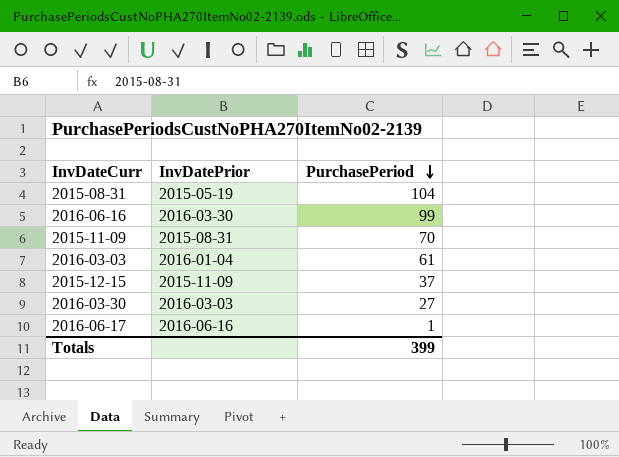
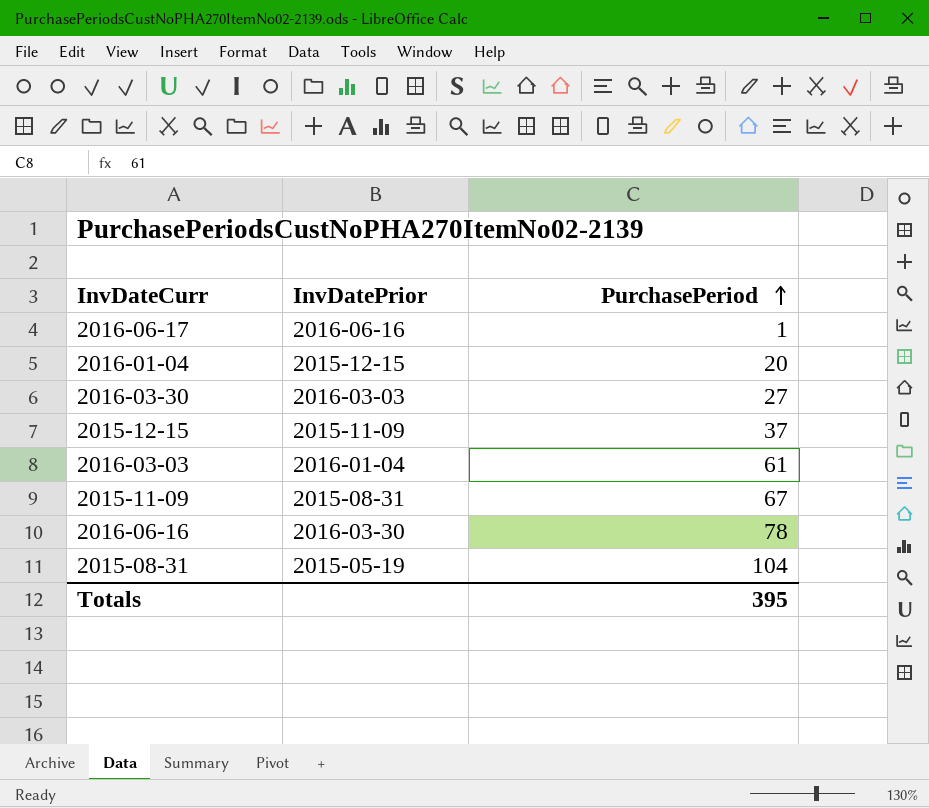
row order: PurchasePeriod descending -> PurchasePeriod ascending
row 2016-01-04: none -> 2015-12-15 | 20
2015-11-09 | PurchasePeriod: 70 -> 67
2016-06-16 | PurchasePeriod: 99 -> 78
Totals | PurchasePeriod: 399 -> 395

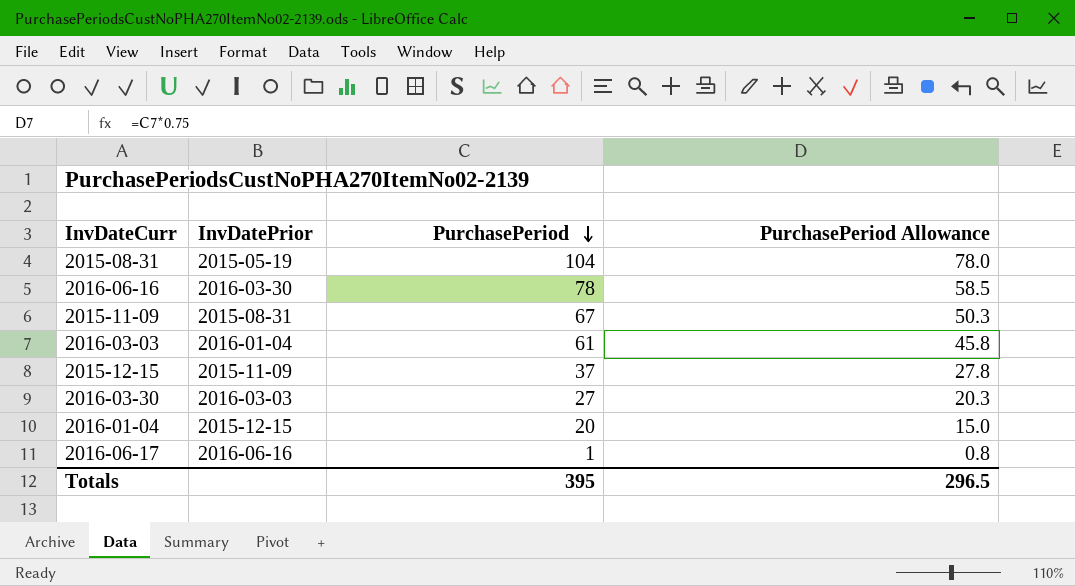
row order: PurchasePeriod ascending -> PurchasePeriod descending
column PurchasePeriod Allowance | formula: none -> [PurchasePeriod] * 0.75

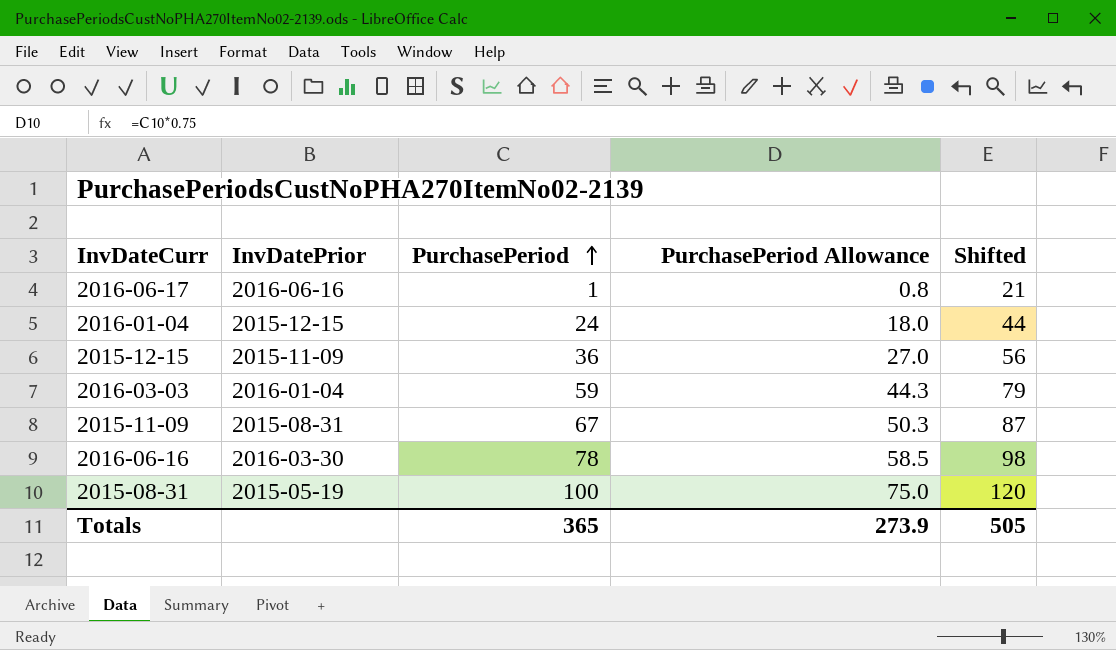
row order: PurchasePeriod descending -> PurchasePeriod ascending
column Shifted | formula: none -> [PurchasePeriod] + 20
row 2016-03-30: 2016-03-03 | 27 | 20.3 -> none
2016-01-04 | PurchasePeriod: 20 -> 24
2016-01-04 | PurchasePeriod Allowance: 15.0 -> 18.0
2015-12-15 | PurchasePeriod: 37 -> 36
2015-12-15 | PurchasePeriod Allowance: 27.8 -> 27.0
2016-03-03 | PurchasePeriod: 61 -> 59
2016-03-03 | PurchasePeriod Allowance: 45.8 -> 44.3
2015-08-31 | PurchasePeriod: 104 -> 100
2015-08-31 | PurchasePeriod Allowance: 78.0 -> 75.0
Totals | PurchasePeriod: 395 -> 365
Totals | PurchasePeriod Allowance: 296.5 -> 273.9

